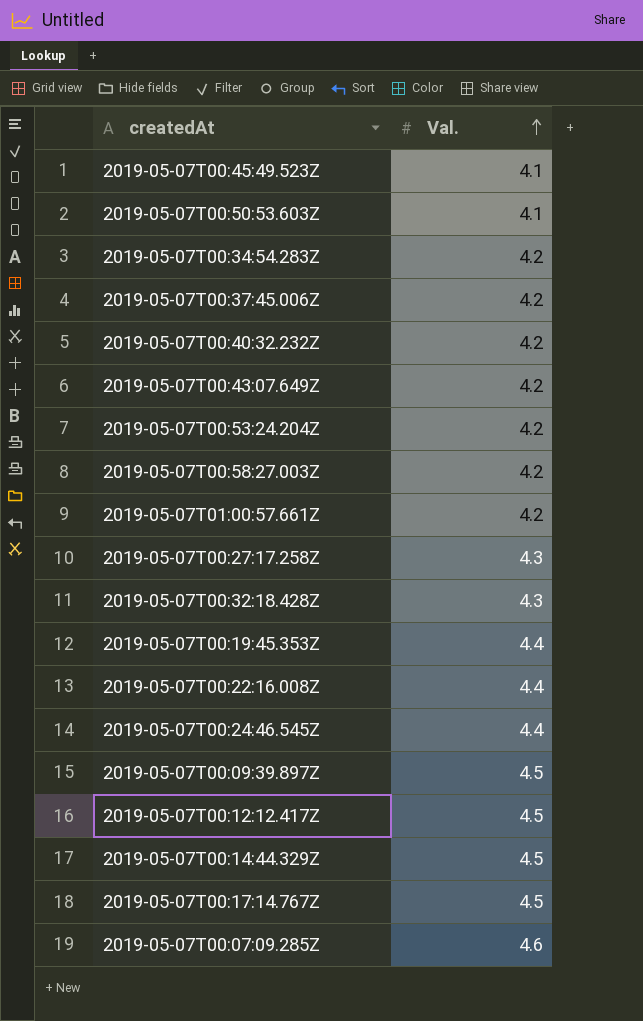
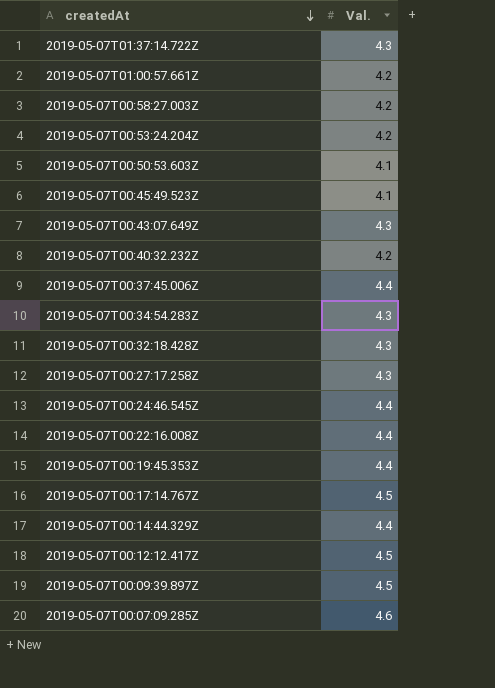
row order: Val. ascending -> createdAt descending
row 2019-05-07T01:37:14.722Z: none -> 4.3
2019-05-07T00:43:07.649Z | Val.: 4.2 -> 4.3
2019-05-07T00:37:45.006Z | Val.: 4.2 -> 4.4
2019-05-07T00:34:54.283Z | Val.: 4.2 -> 4.3
2019-05-07T00:14:44.329Z | Val.: 4.5 -> 4.4

